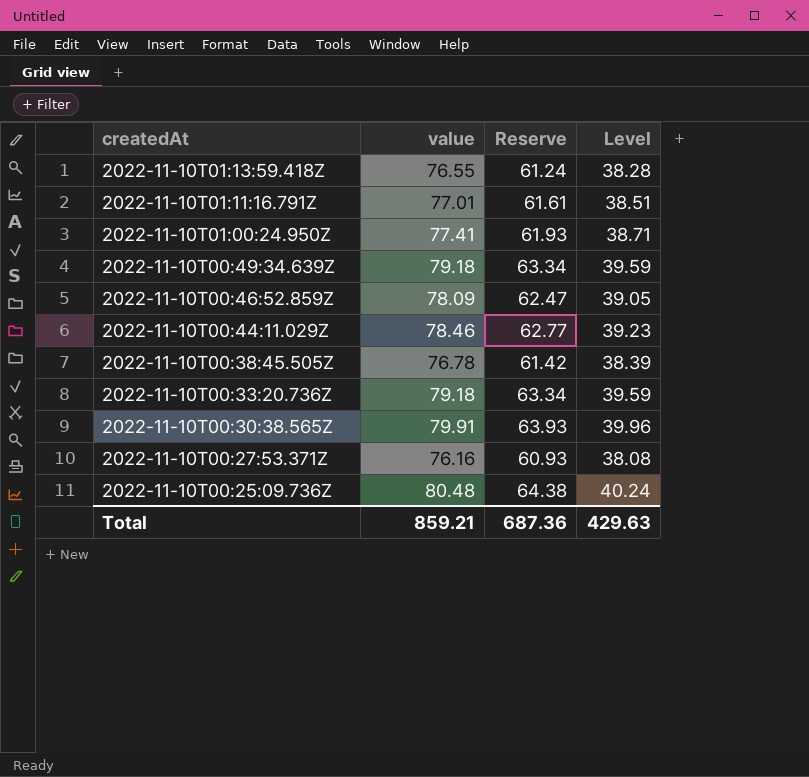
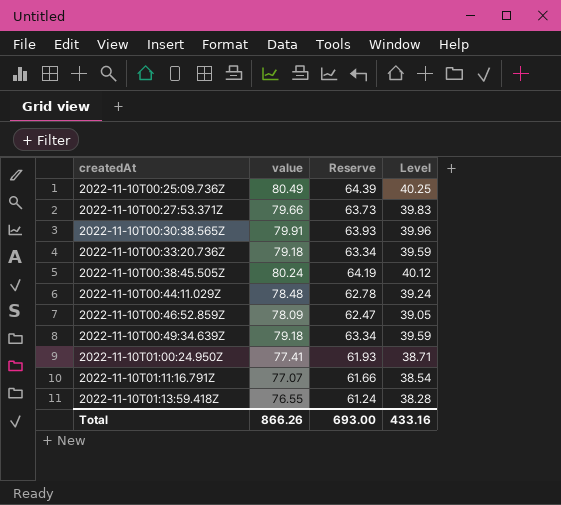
row order: createdAt descending -> createdAt ascending
2022-11-10T00:25:09.736Z | value: 80.48 -> 80.49
2022-11-10T00:25:09.736Z | Reserve: 64.38 -> 64.39
2022-11-10T00:25:09.736Z | Level: 40.24 -> 40.25
2022-11-10T00:27:53.371Z | value: 76.16 -> 79.66
2022-11-10T00:27:53.371Z | Reserve: 60.93 -> 63.73
2022-11-10T00:27:53.371Z | Level: 38.08 -> 39.83
2022-11-10T00:38:45.505Z | value: 76.78 -> 80.24
2022-11-10T00:38:45.505Z | Reserve: 61.42 -> 64.19
2022-11-10T00:38:45.505Z | Level: 38.39 -> 40.12
2022-11-10T00:44:11.029Z | value: 78.46 -> 78.48
2022-11-10T00:44:11.029Z | Reserve: 62.77 -> 62.78
2022-11-10T00:44:11.029Z | Level: 39.23 -> 39.24
2022-11-10T01:11:16.791Z | value: 77.01 -> 77.07
2022-11-10T01:11:16.791Z | Reserve: 61.61 -> 61.66
2022-11-10T01:11:16.791Z | Level: 38.51 -> 38.54
Total | value: 859.21 -> 866.26
Total | Reserve: 687.36 -> 693.00
Total | Level: 429.63 -> 433.16

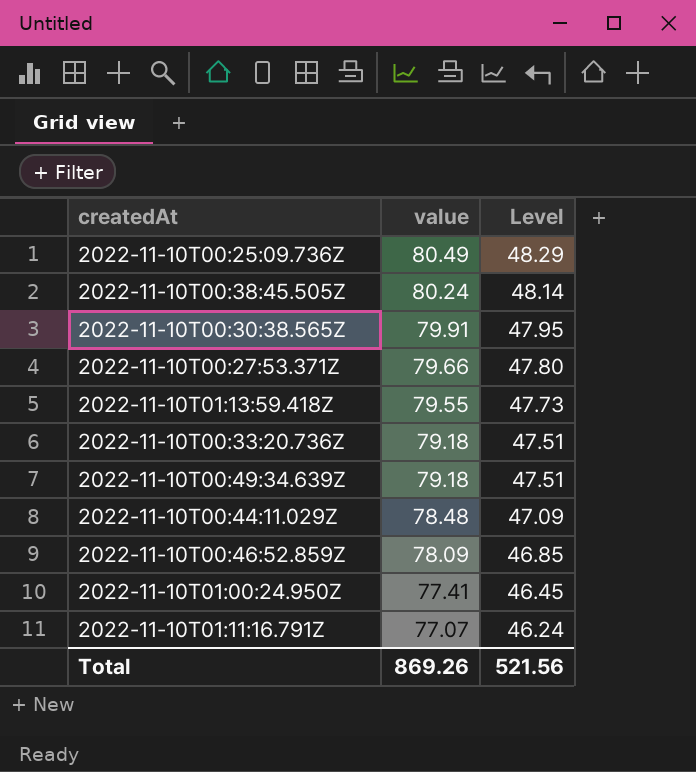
row order: createdAt ascending -> value descending
column Reserve | formula: [value] * 0.8 -> none
column Level | formula: [value] * 0.5 -> [value] * 0.6
2022-11-10T01:13:59.418Z | value: 76.55 -> 79.55
Total | value: 866.26 -> 869.26
Total | Level: 433.16 -> 521.56

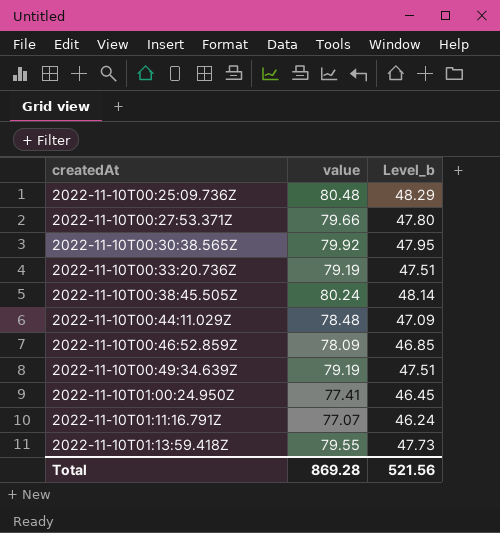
row order: value descending -> createdAt ascending
column name: Level -> Level_b
2022-11-10T00:25:09.736Z | value: 80.49 -> 80.48
2022-11-10T00:30:38.565Z | value: 79.91 -> 79.92
2022-11-10T00:33:20.736Z | value: 79.18 -> 79.19
2022-11-10T00:49:34.639Z | value: 79.18 -> 79.19
Total | value: 869.26 -> 869.28

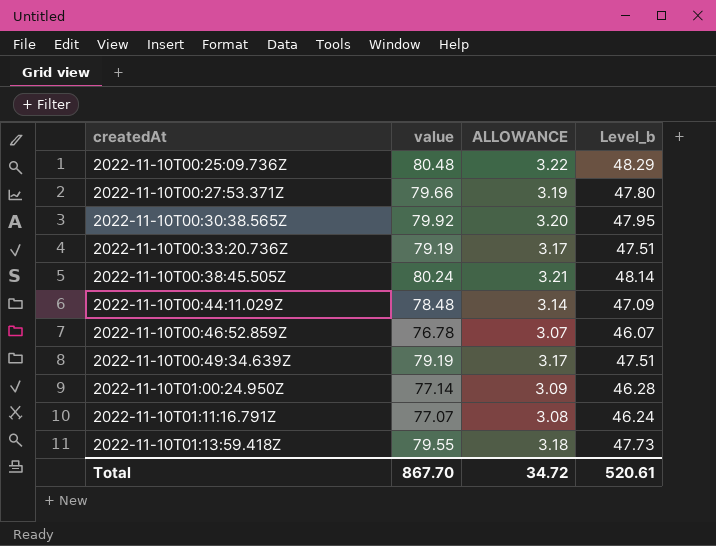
column ALLOWANCE | formula: none -> [value] * 0.04
2022-11-10T00:46:52.859Z | value: 78.09 -> 76.78
2022-11-10T00:46:52.859Z | Level_b: 46.85 -> 46.07
2022-11-10T01:00:24.950Z | value: 77.41 -> 77.14
2022-11-10T01:00:24.950Z | Level_b: 46.45 -> 46.28
Total | value: 869.28 -> 867.70
Total | Level_b: 521.56 -> 520.61

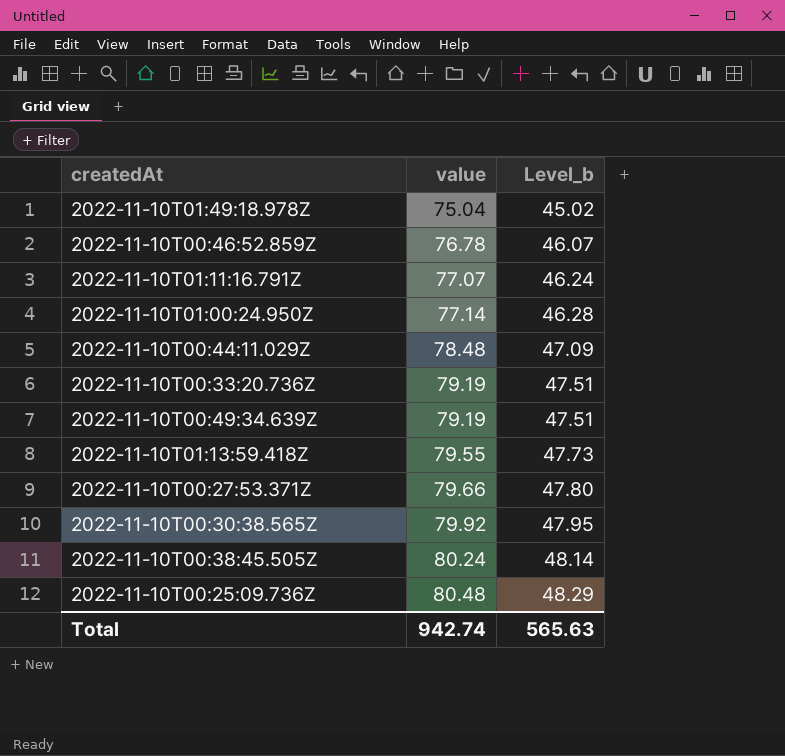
row order: createdAt ascending -> value ascending
column ALLOWANCE | formula: [value] * 0.04 -> none
row 2022-11-10T01:49:18.978Z: none -> 75.04 | 45.02
Total | value: 867.70 -> 942.74
Total | Level_b: 520.61 -> 565.63

